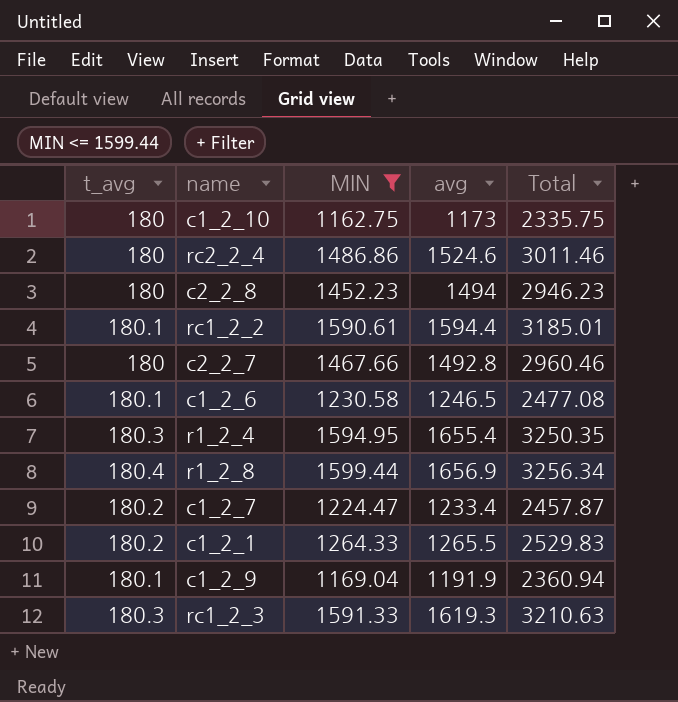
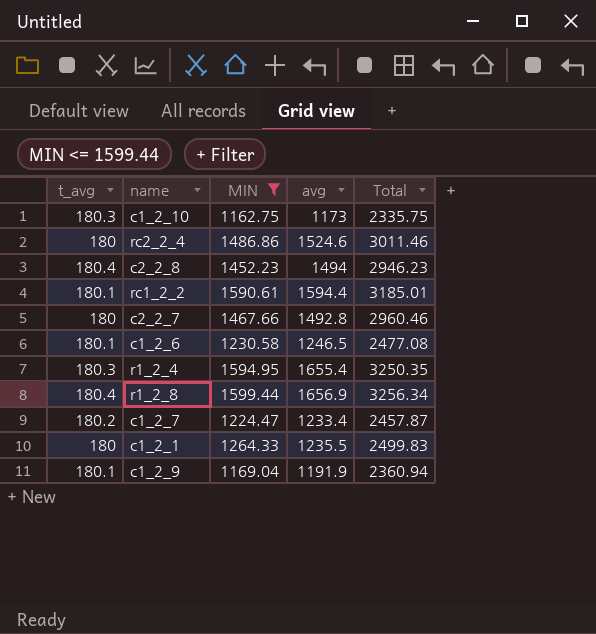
row rc1_2_3: 180.3 | 1591.33 | 1619.3 | 3210.63 -> none
c1_2_10 | t_avg: 180 -> 180.3
c2_2_8 | t_avg: 180 -> 180.4
c1_2_1 | t_avg: 180.2 -> 180
c1_2_1 | avg: 1265.5 -> 1235.5
c1_2_1 | Total: 2529.83 -> 2499.83

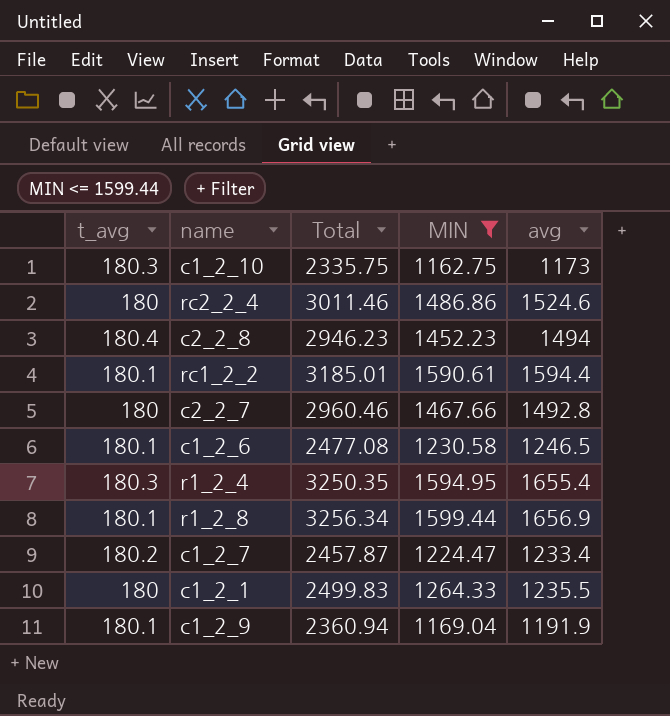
column Total | position: 5 -> 3
r1_2_8 | t_avg: 180.4 -> 180.1

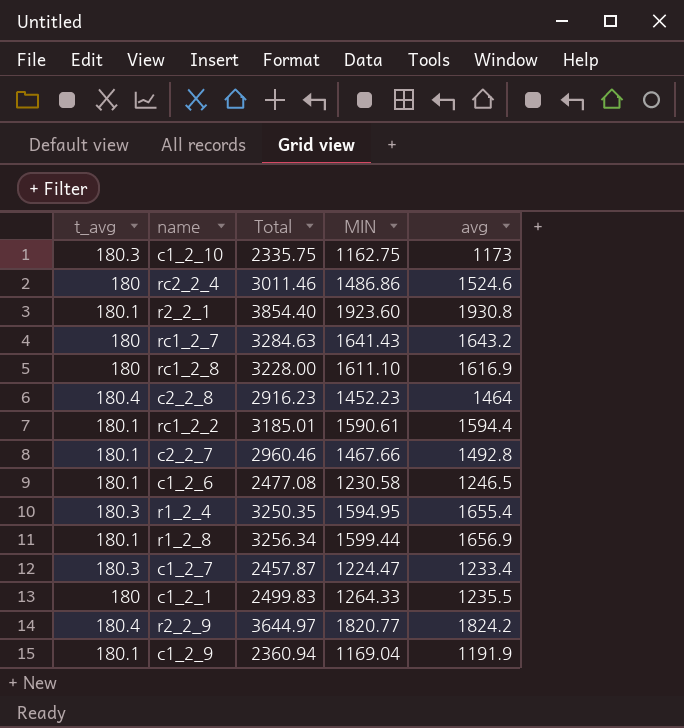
filter: MIN <= 1599.44 -> none
c2_2_8 | Total: 2946.23 -> 2916.23
c2_2_8 | avg: 1494 -> 1464
c2_2_7 | t_avg: 180 -> 180.1
c1_2_7 | t_avg: 180.2 -> 180.3

